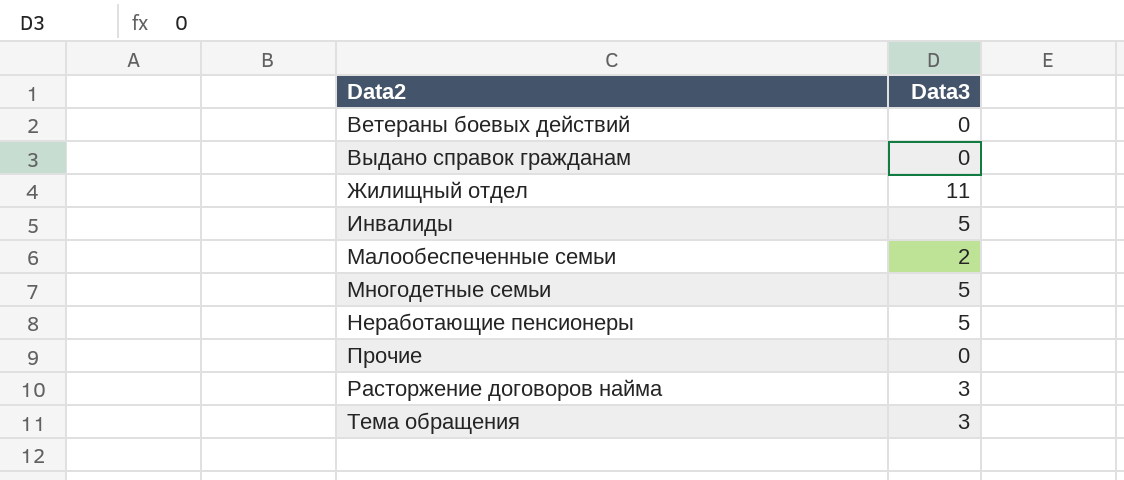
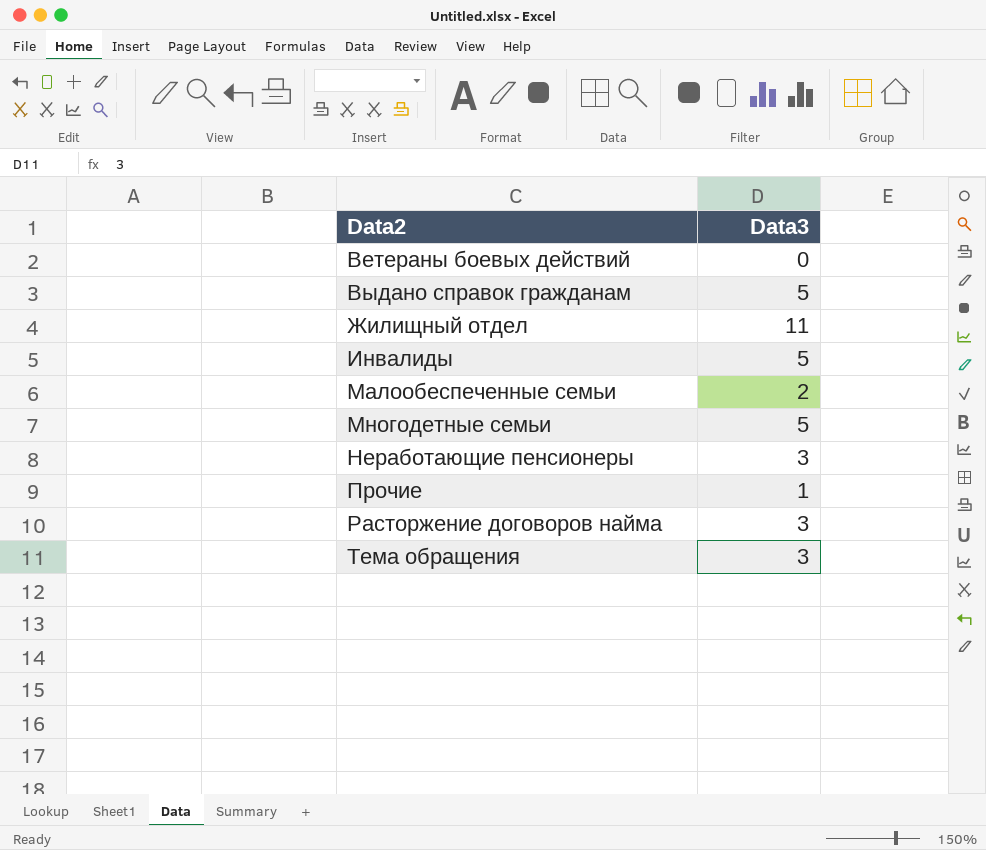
Выдано справок гражданам | Data3: 0 -> 5
Неработающие пенсионеры | Data3: 5 -> 3
Прочие | Data3: 0 -> 1

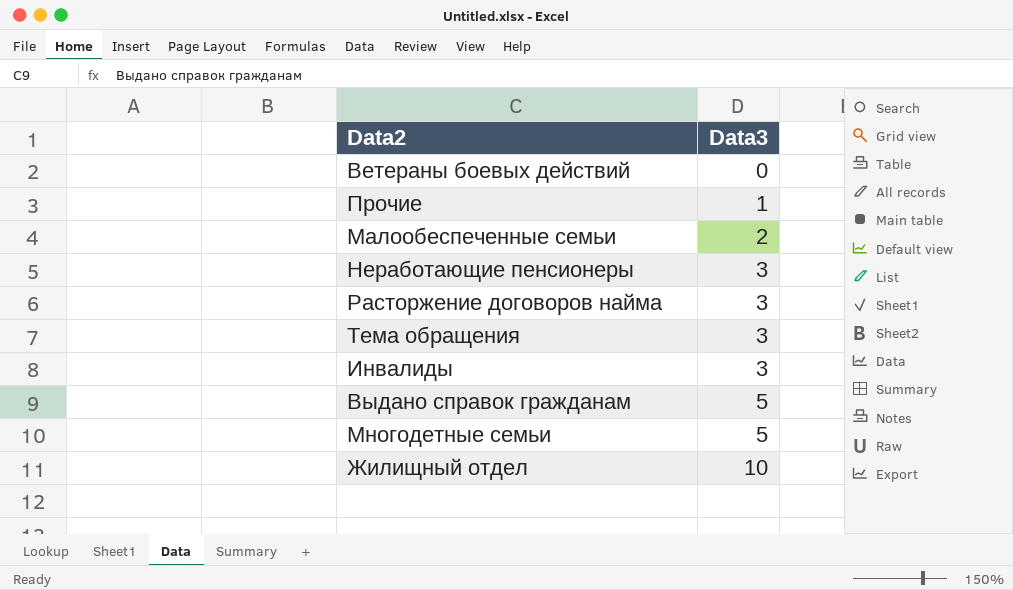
row order: Data2 ascending -> Data3 ascending
Инвалиды | Data3: 5 -> 3
Жилищный отдел | Data3: 11 -> 10

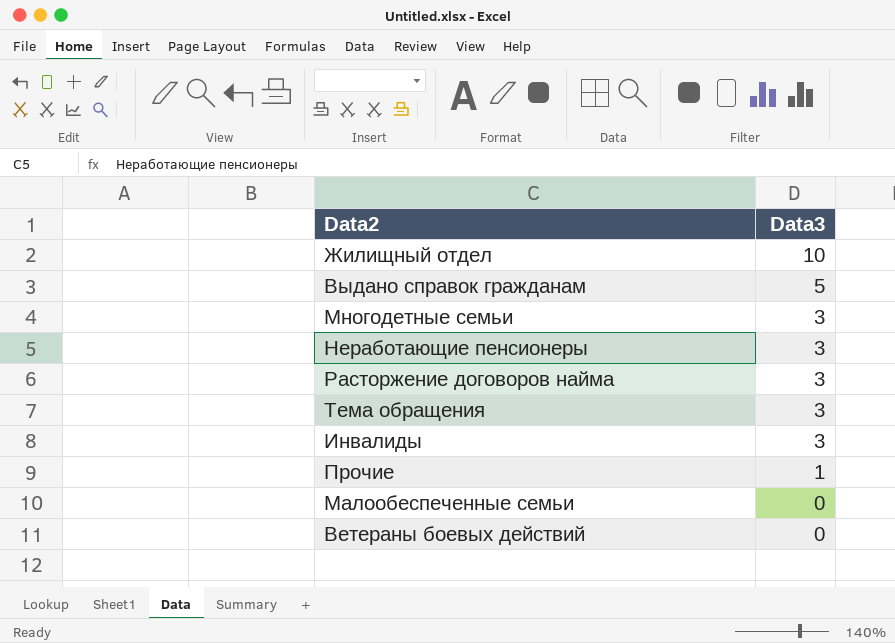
row order: Data3 ascending -> Data3 descending
Многодетные семьи | Data3: 5 -> 3
Малообеспеченные семьи | Data3: 2 -> 0

